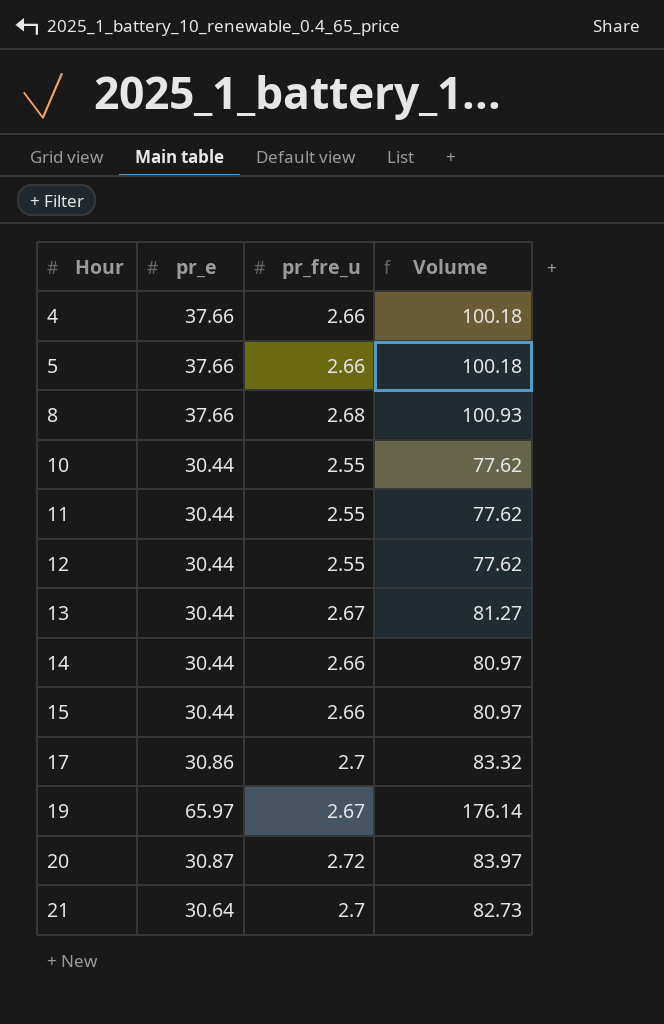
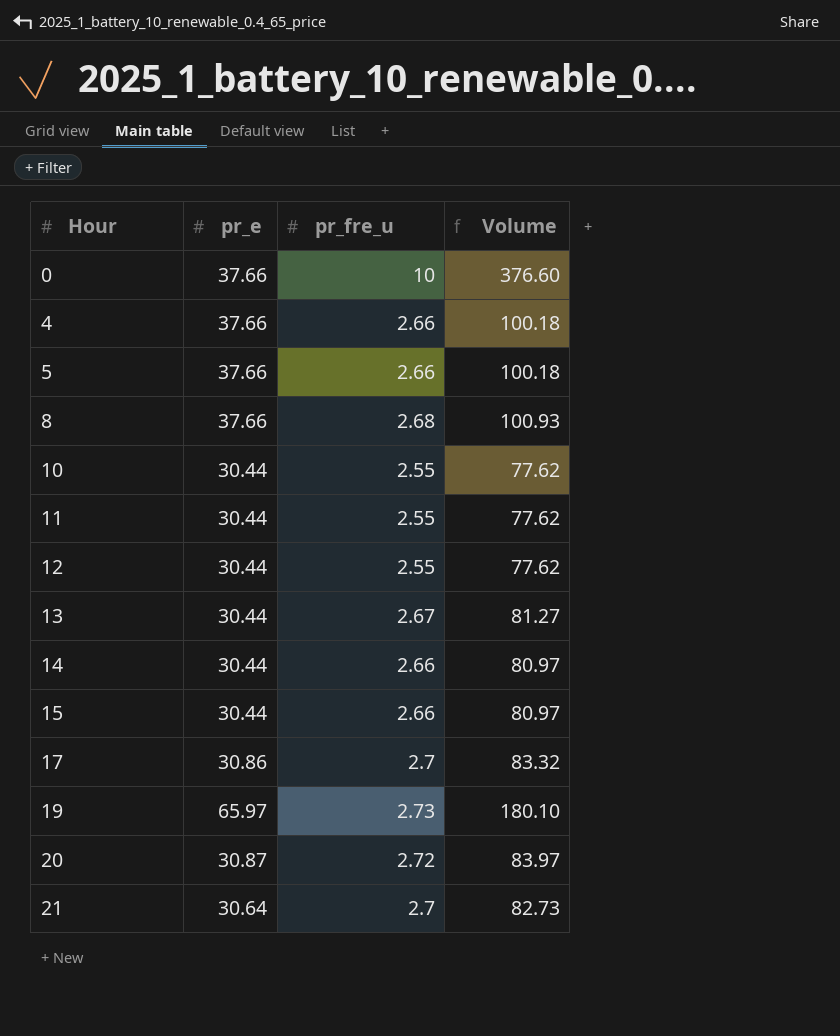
row 0: none -> 37.66 | 10 | 376.60
19 | pr_fre_u: 2.67 -> 2.73
19 | Volume: 176.14 -> 180.10

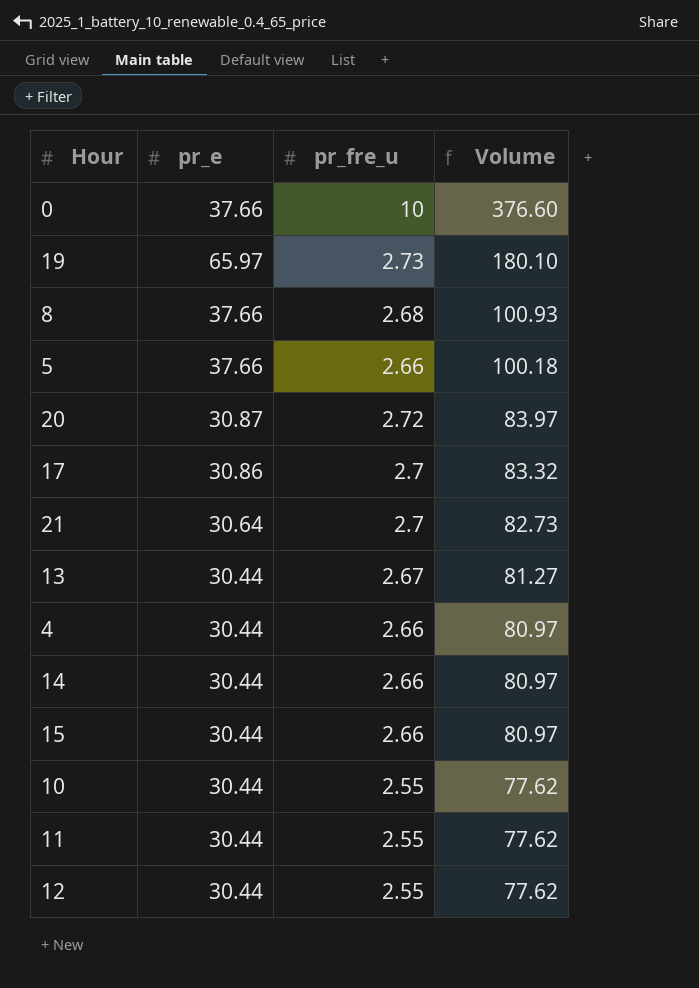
row order: Hour ascending -> Volume descending
4 | pr_e: 37.66 -> 30.44
4 | Volume: 100.18 -> 80.97

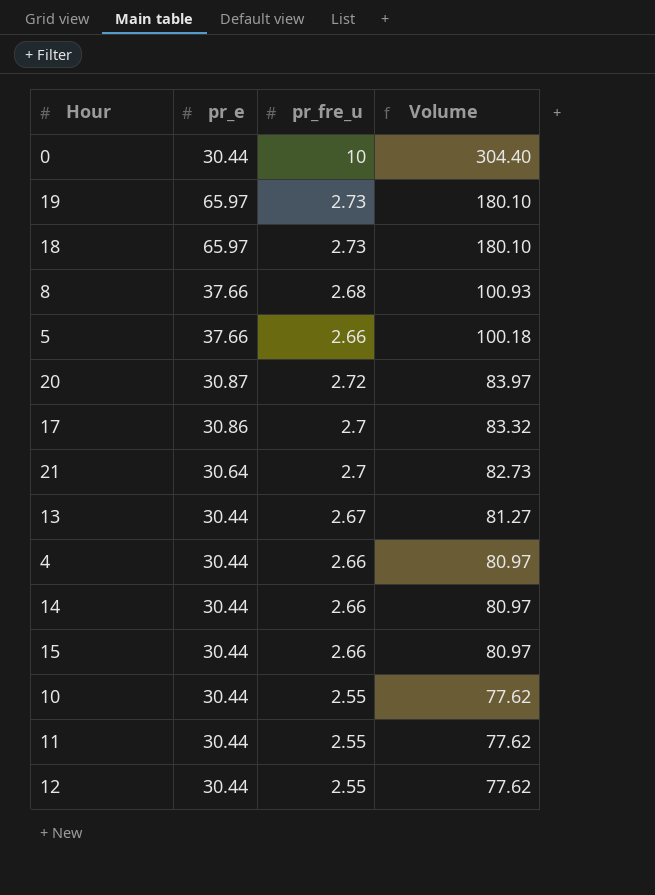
0 | pr_e: 37.66 -> 30.44
0 | Volume: 376.60 -> 304.40
row 18: none -> 65.97 | 2.73 | 180.10

